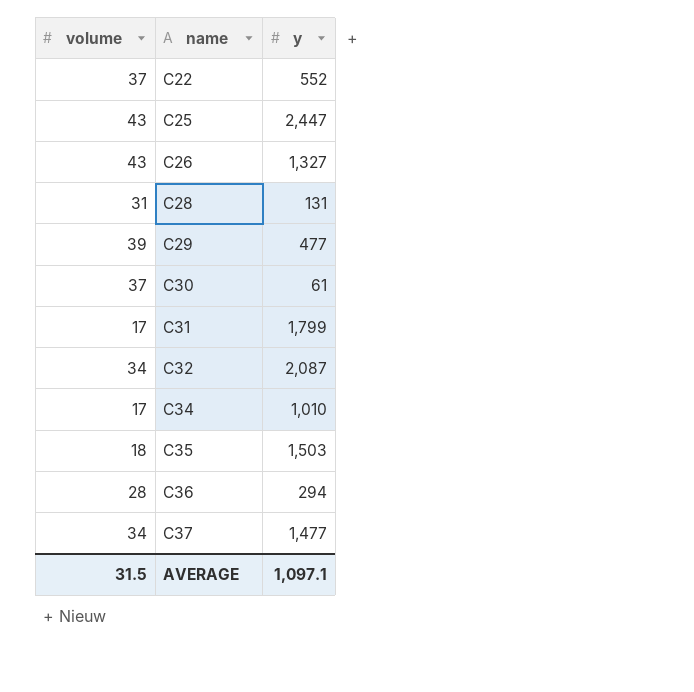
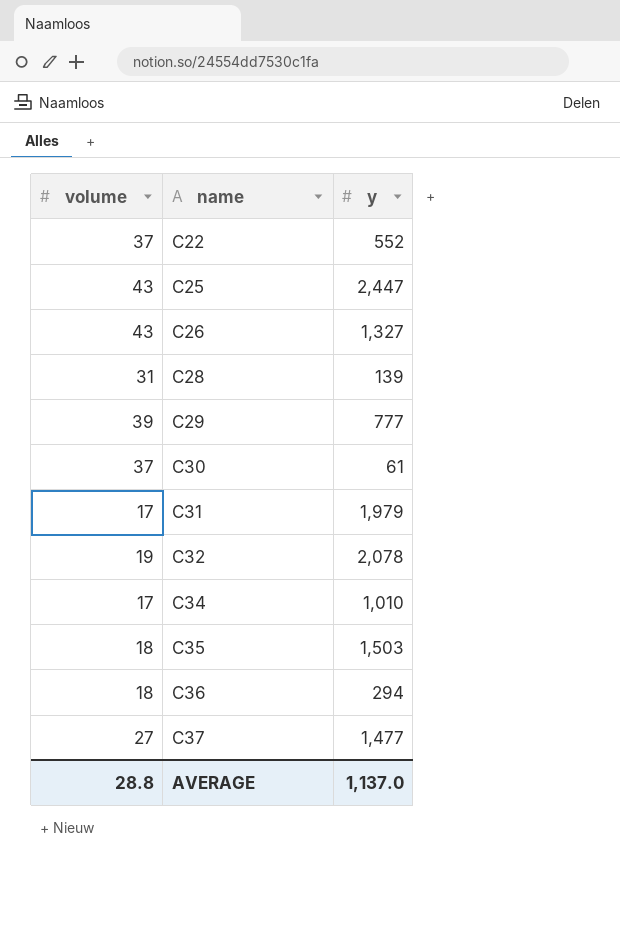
C28 | y: 131 -> 139
C29 | y: 477 -> 777
C31 | y: 1,799 -> 1,979
C32 | volume: 34 -> 19
C32 | y: 2,087 -> 2,078
C36 | volume: 28 -> 18
C37 | volume: 34 -> 27
AVERAGE | volume: 31.5 -> 28.8
AVERAGE | y: 1,097.1 -> 1,137.0

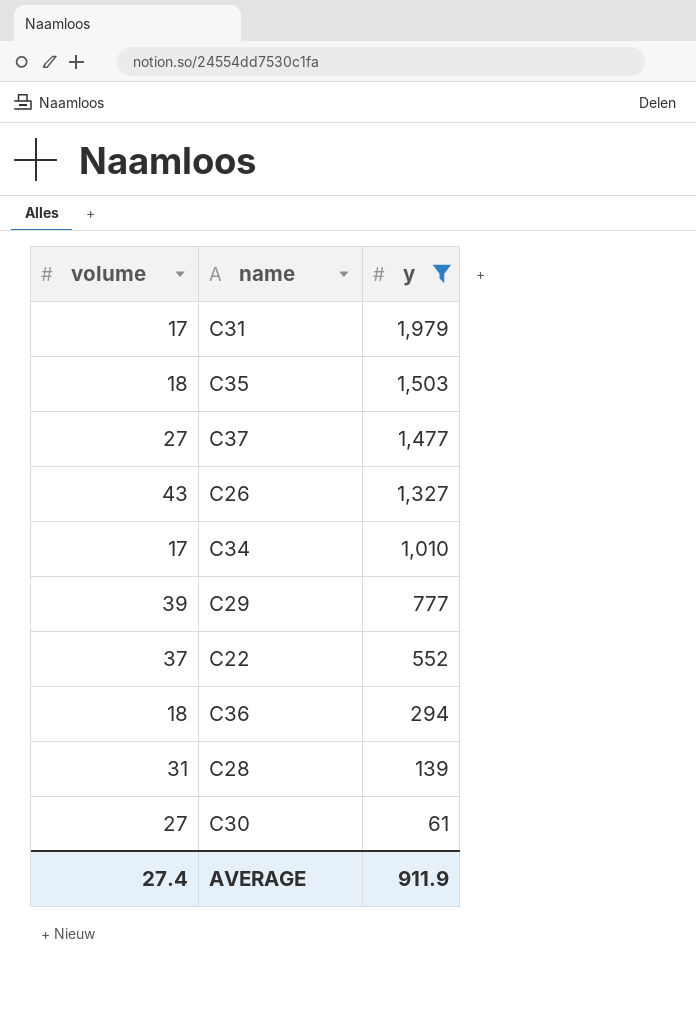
filter: none -> y <= 1,979
row order: name ascending -> y descending
C30 | volume: 37 -> 27
AVERAGE | volume: 28.8 -> 27.4
AVERAGE | y: 1,137.0 -> 911.9

